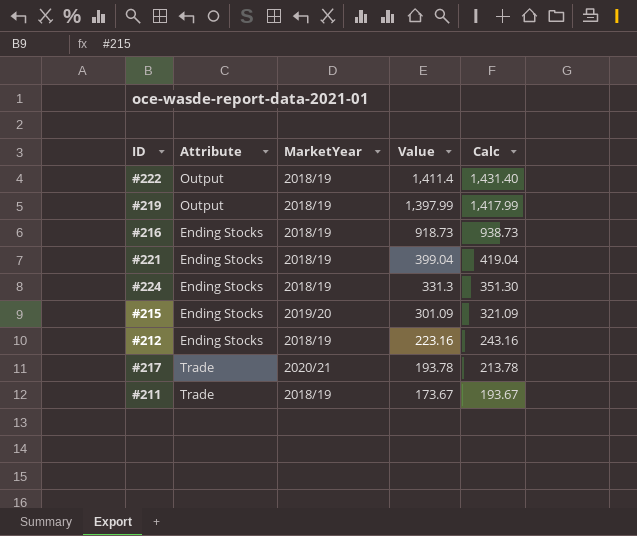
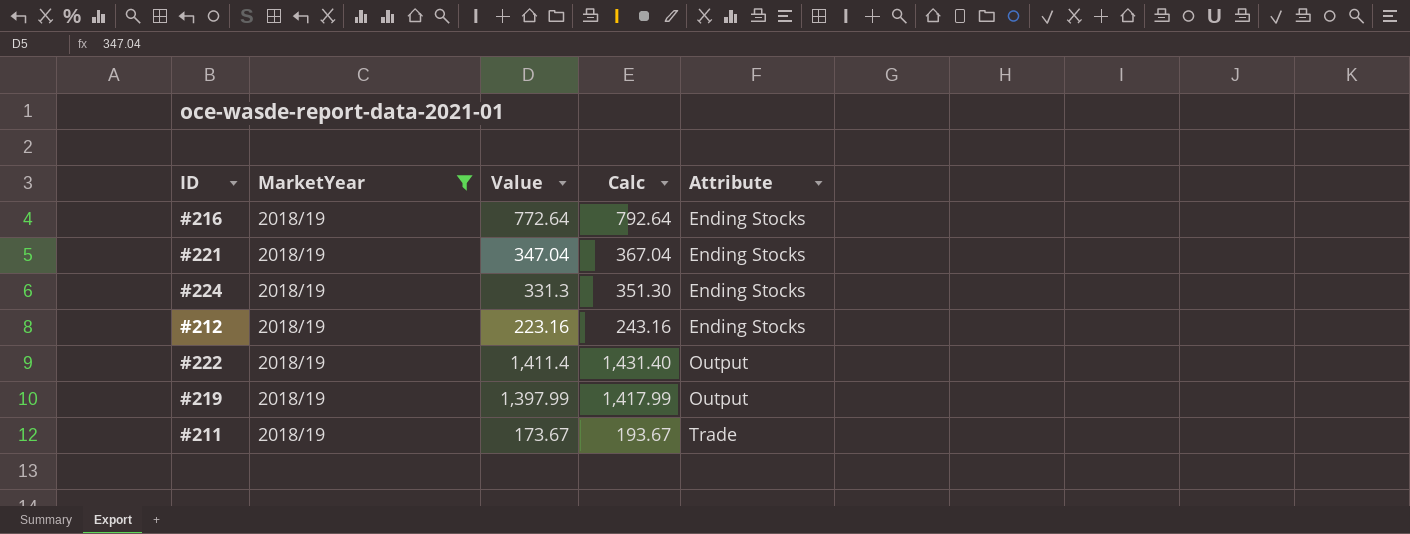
filter: none -> MarketYear = 2018/19
row order: Value descending -> Attribute ascending
column Attribute | position: 2 -> 5
#216 | Value: 918.73 -> 772.64
#216 | Calc: 938.73 -> 792.64
#221 | Value: 399.04 -> 347.04
#221 | Calc: 419.04 -> 367.04

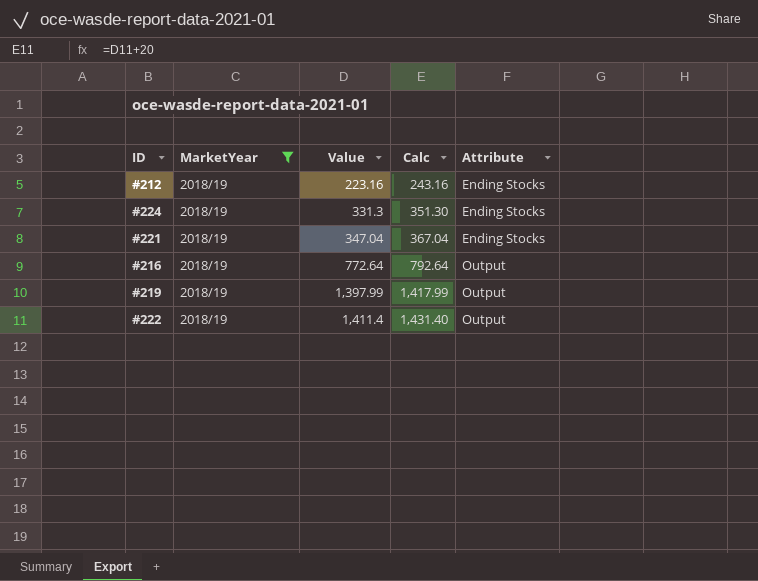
row order: Attribute ascending -> Value ascending
row #211: 2018/19 | 173.67 | 193.67 | Trade -> none
#216 | Attribute: Ending Stocks -> Output

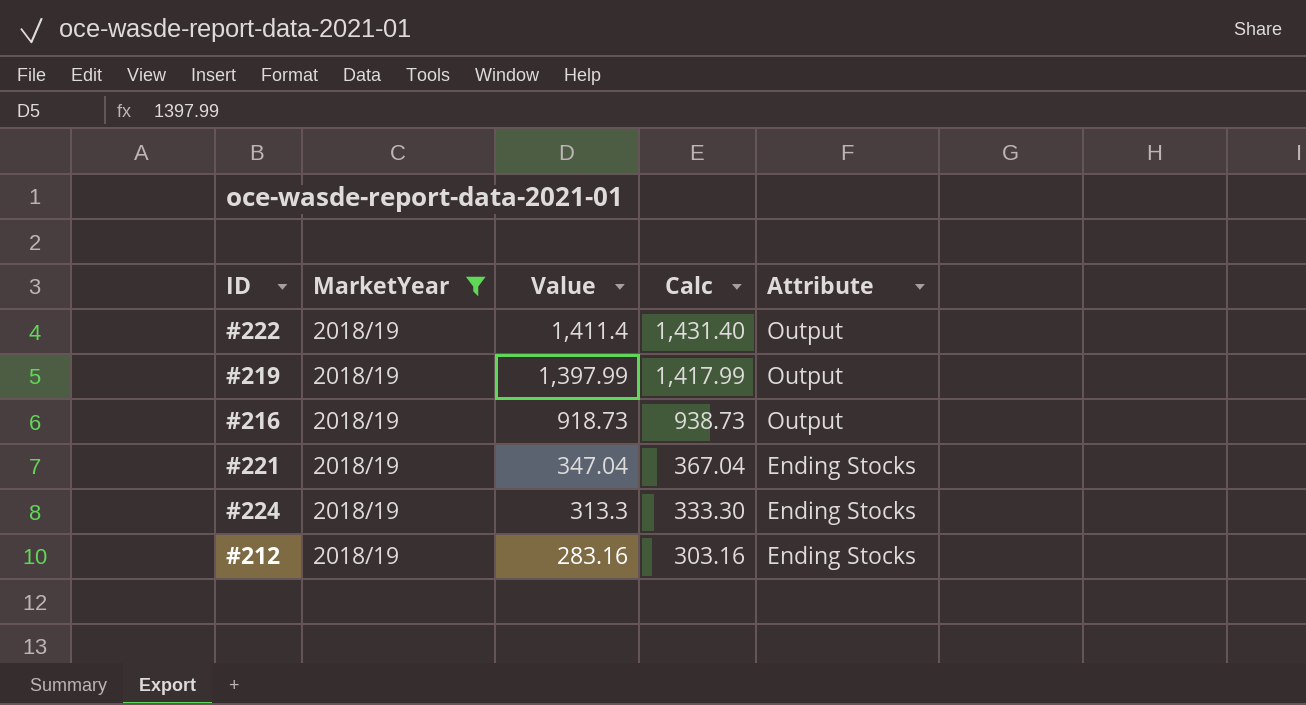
row order: Value ascending -> Value descending
#216 | Value: 772.64 -> 918.73
#216 | Calc: 792.64 -> 938.73
#224 | Value: 331.3 -> 313.3
#224 | Calc: 351.30 -> 333.30
#212 | Value: 223.16 -> 283.16
#212 | Calc: 243.16 -> 303.16

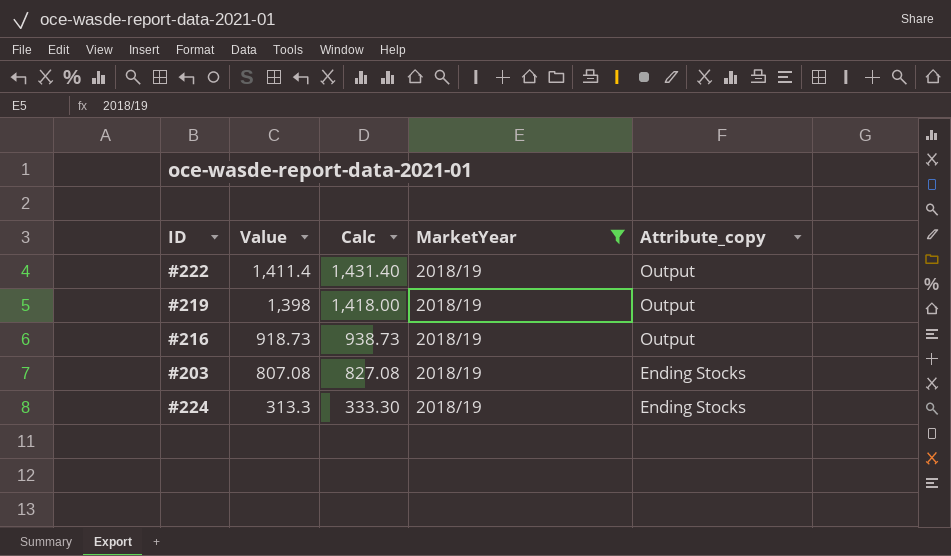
column MarketYear | position: 2 -> 4
column name: Attribute -> Attribute_copy
row #221: 2018/19 | 347.04 | 367.04 | Ending Stocks -> none
row #212: 2018/19 | 283.16 | 303.16 | Ending Stocks -> none
#219 | Value: 1,397.99 -> 1,398
#219 | Calc: 1,417.99 -> 1,418.00
row #203: none -> 807.08 | 827.08 | 2018/19 | Ending Stocks

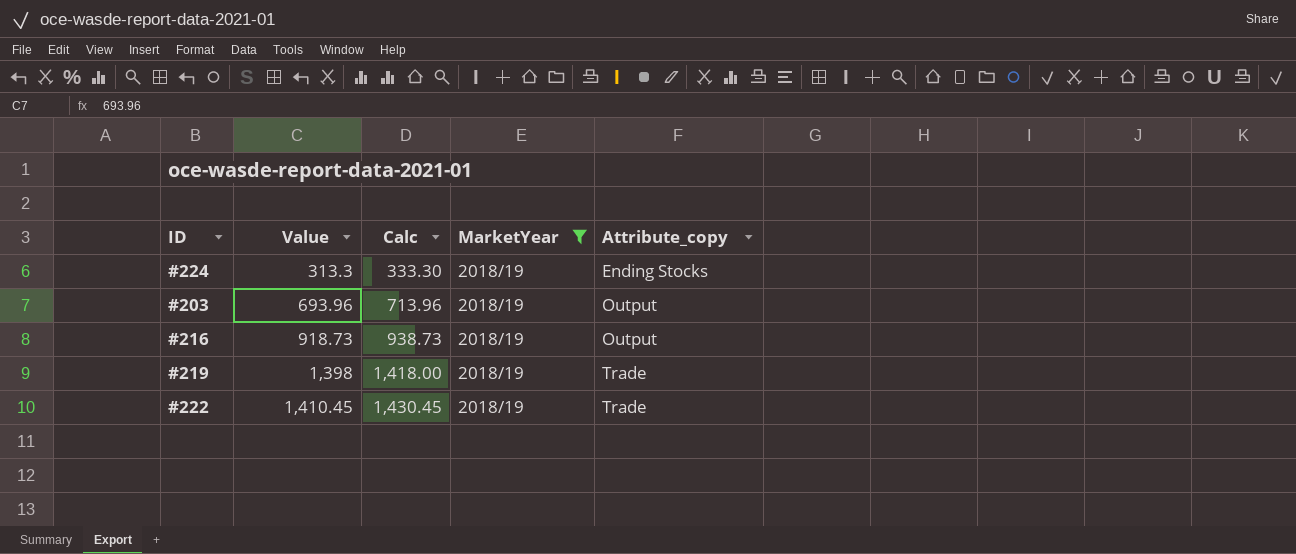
row order: Value descending -> Value ascending
#203 | Value: 807.08 -> 693.96
#203 | Calc: 827.08 -> 713.96
#203 | Attribute_copy: Ending Stocks -> Output
#219 | Attribute_copy: Output -> Trade
#222 | Value: 1,411.4 -> 1,410.45
#222 | Calc: 1,431.40 -> 1,430.45
#222 | Attribute_copy: Output -> Trade

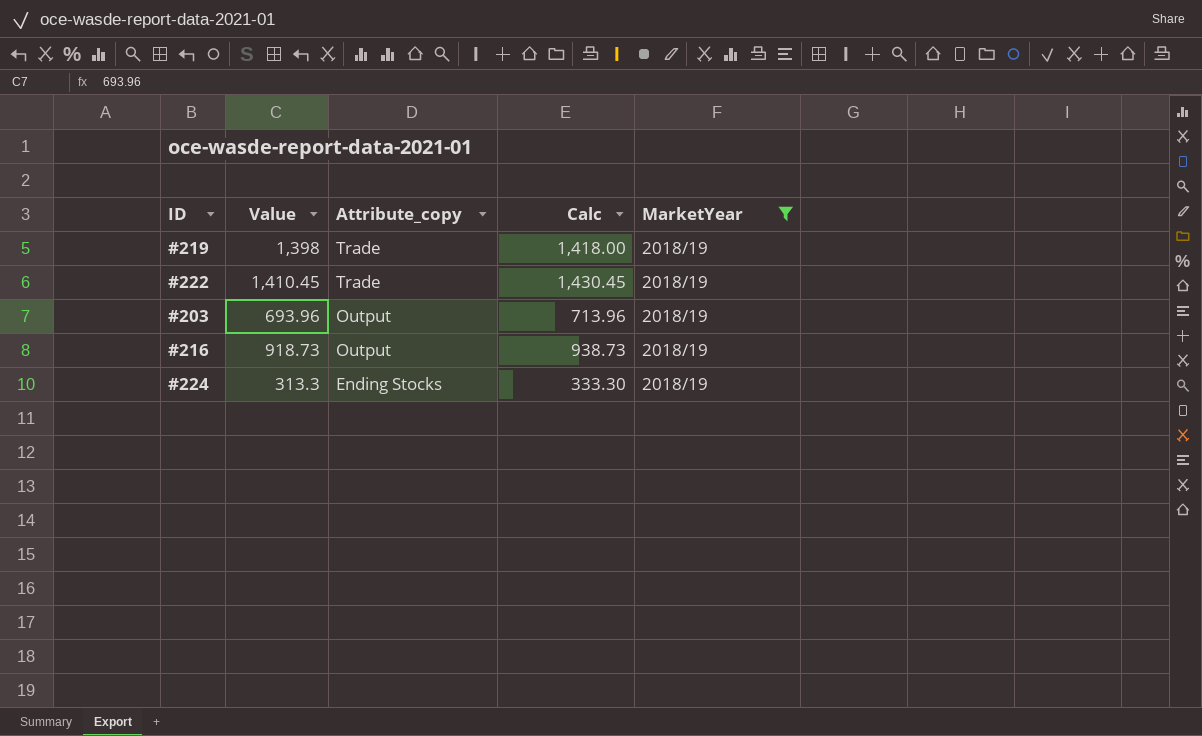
row order: Value ascending -> Attribute_copy descending
column Attribute_copy | position: 5 -> 3

